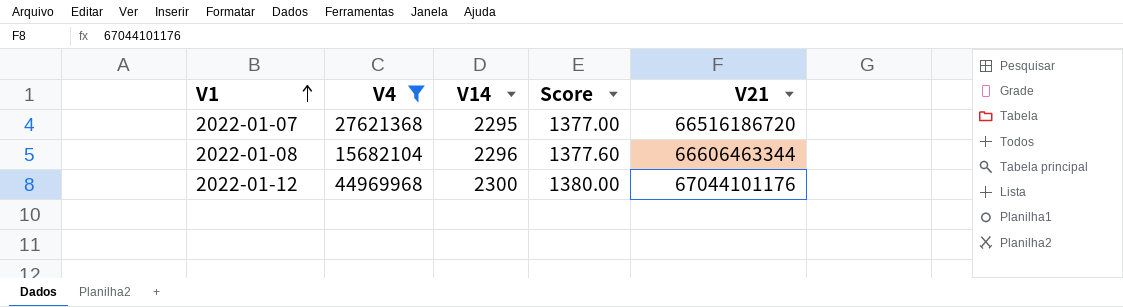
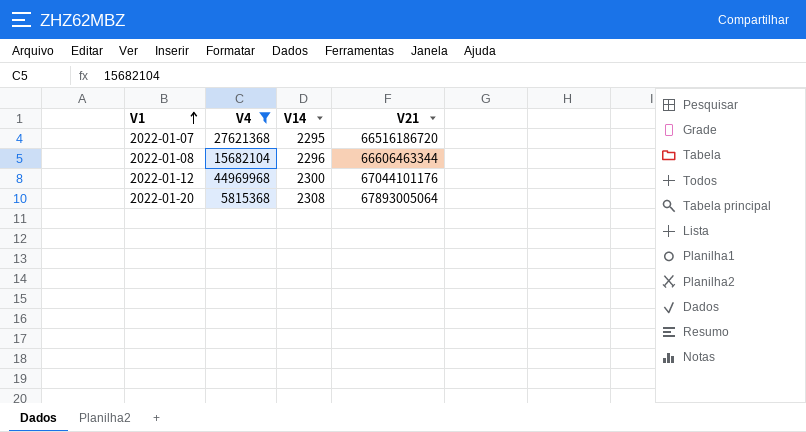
column Score | formula: [V14] * 0.6 -> none
row 2022-01-20: none -> 5815368 | 2308 | 67893005064

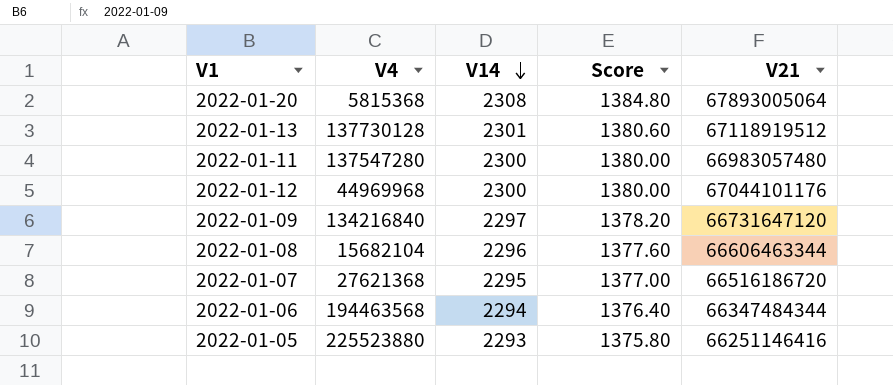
filter: V4 <= 44969968 -> none
row order: V1 ascending -> V14 descending
column Score | formula: none -> [V14] * 0.6

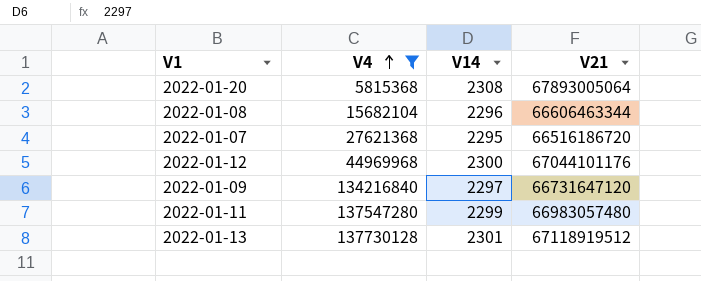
filter: none -> V4 <= 137730128
row order: V14 descending -> V4 ascending
column Score | formula: [V14] * 0.6 -> none
2022-01-11 | V14: 2300 -> 2299

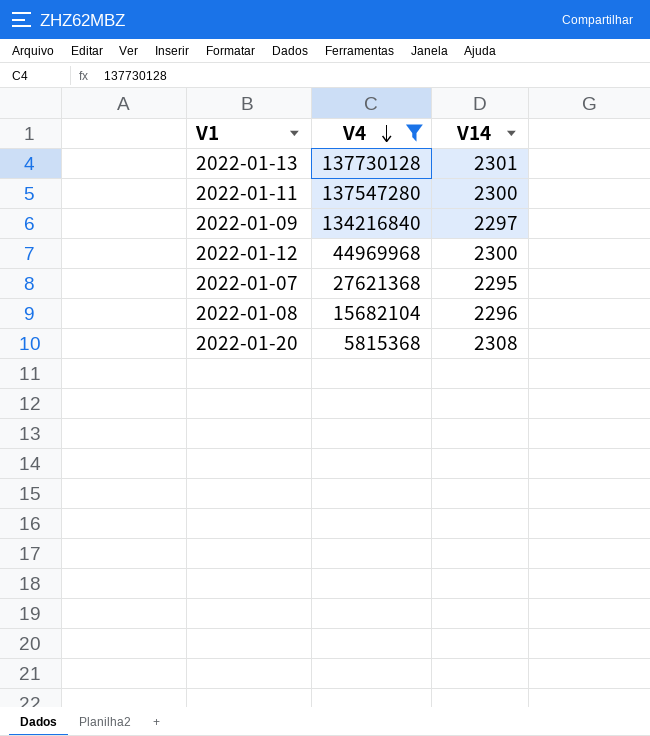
row order: V4 ascending -> V4 descending
column V21 | position: 4 -> none
2022-01-11 | V14: 2299 -> 2300

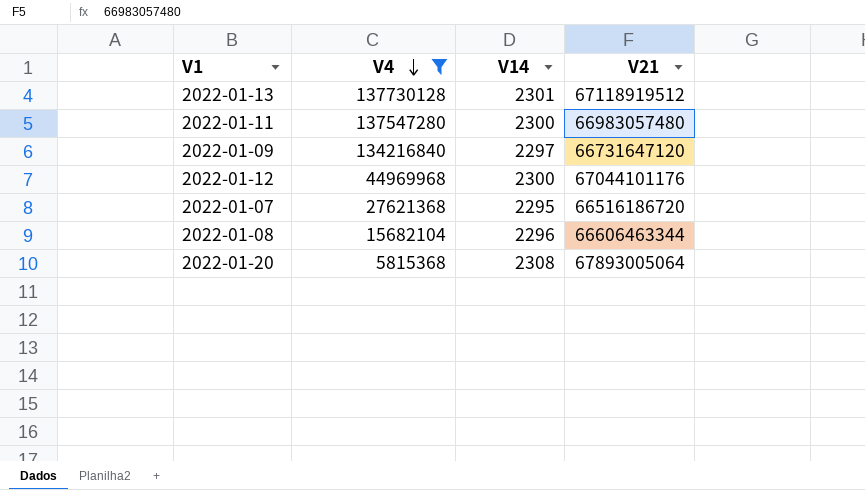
column V21 | position: none -> 4

